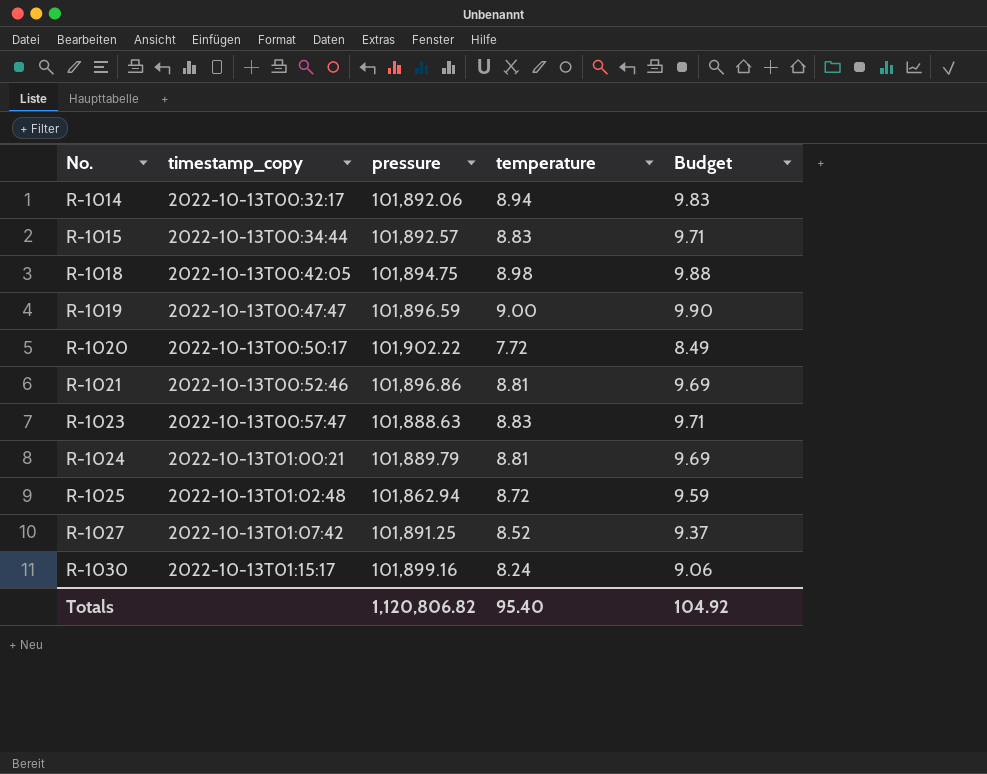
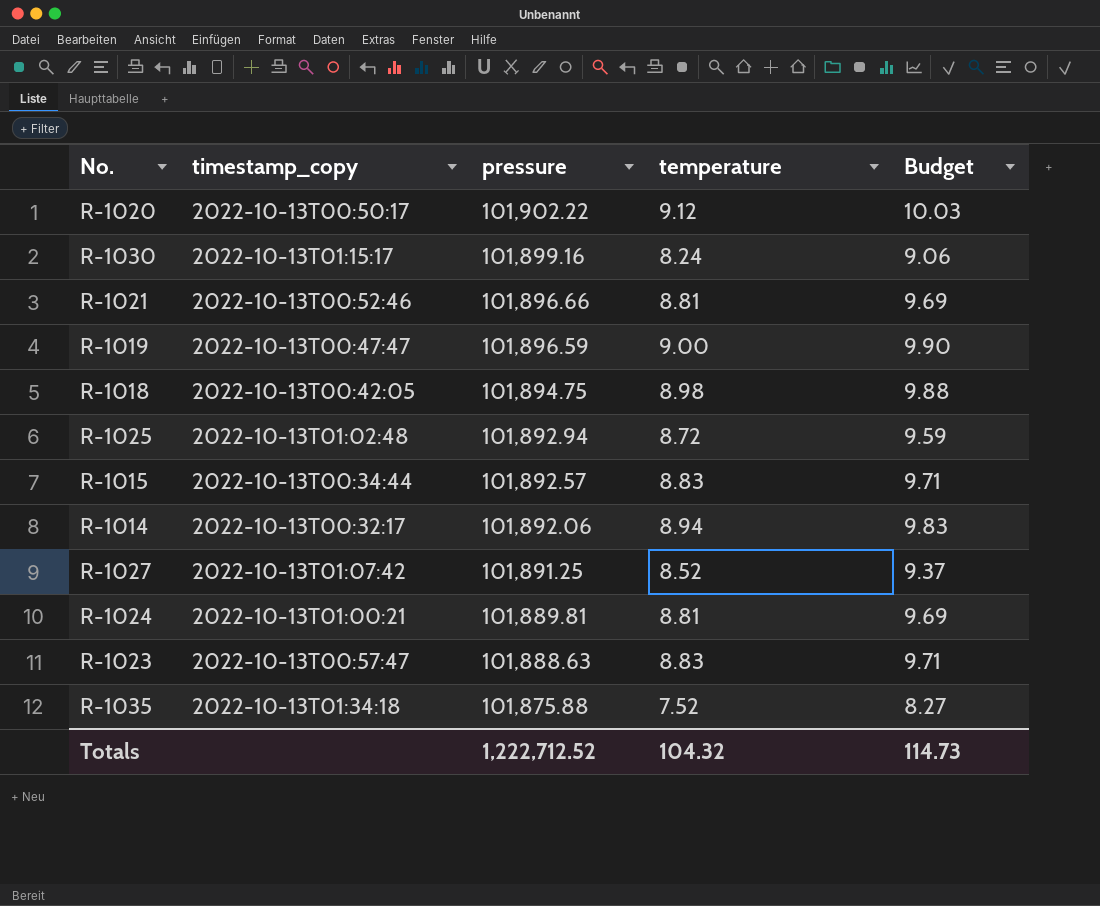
row order: No. ascending -> pressure descending
R-1020 | temperature: 7.72 -> 9.12
R-1020 | Budget: 8.49 -> 10.03
R-1021 | pressure: 101,896.86 -> 101,896.66
R-1025 | pressure: 101,862.94 -> 101,892.94
R-1024 | pressure: 101,889.79 -> 101,889.81
row R-1035: none -> 2022-10-13T01:34:18 | 101,875.88 | 7.52 | 8.27
Totals | pressure: 1,120,806.82 -> 1,222,712.52
Totals | temperature: 95.40 -> 104.32
Totals | Budget: 104.92 -> 114.73

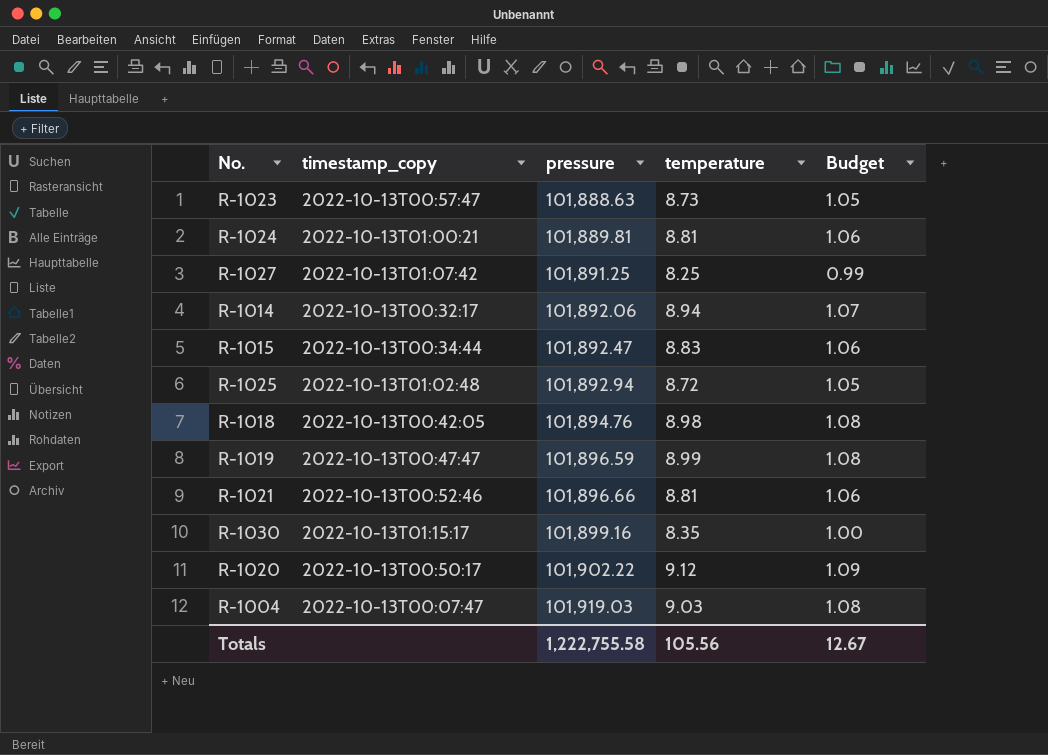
row order: pressure descending -> pressure ascending
column Budget | formula: [temperature] * 1.1 -> [temperature] * 0.12
row R-1035: 2022-10-13T01:34:18 | 101,875.88 | 7.52 | 8.27 -> none
R-1023 | temperature: 8.83 -> 8.73
R-1027 | temperature: 8.52 -> 8.25
R-1015 | pressure: 101,892.57 -> 101,892.47
R-1018 | pressure: 101,894.75 -> 101,894.76
R-1019 | temperature: 9.00 -> 8.99
R-1030 | temperature: 8.24 -> 8.35
row R-1004: none -> 2022-10-13T00:07:47 | 101,919.03 | 9.03 | 1.08
Totals | pressure: 1,222,712.52 -> 1,222,755.58
Totals | temperature: 104.32 -> 105.56
Totals | Budget: 114.73 -> 12.67

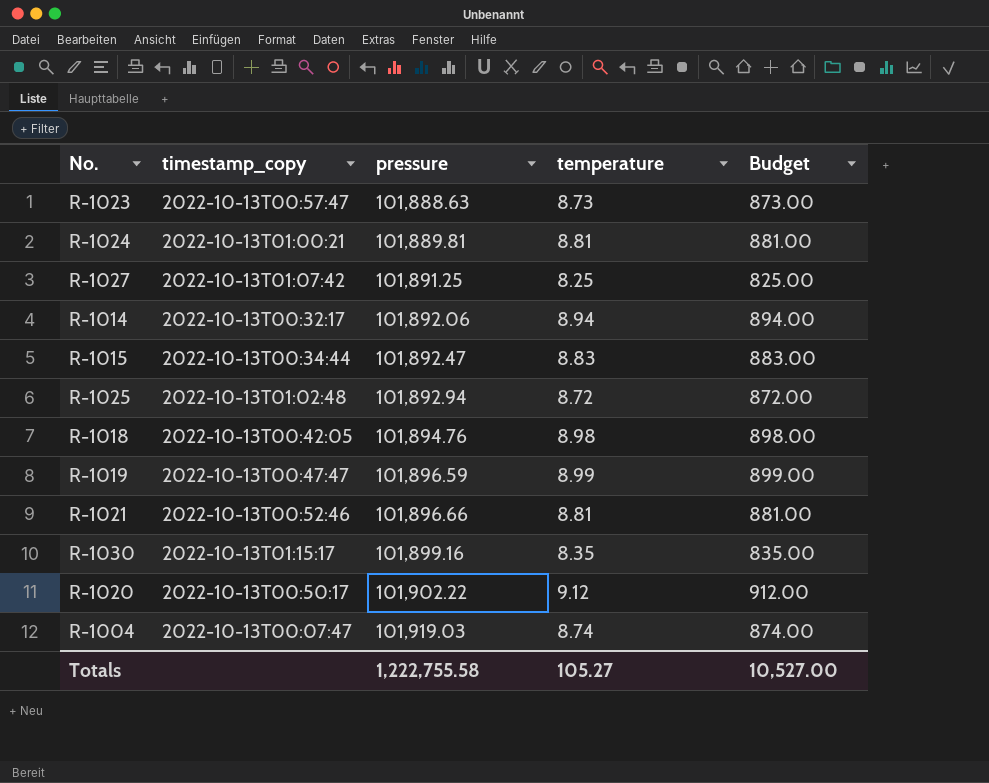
column Budget | formula: [temperature] * 0.12 -> [temperature] * 100
R-1004 | temperature: 9.03 -> 8.74
Totals | temperature: 105.56 -> 105.27
Totals | Budget: 12.67 -> 10,527.00

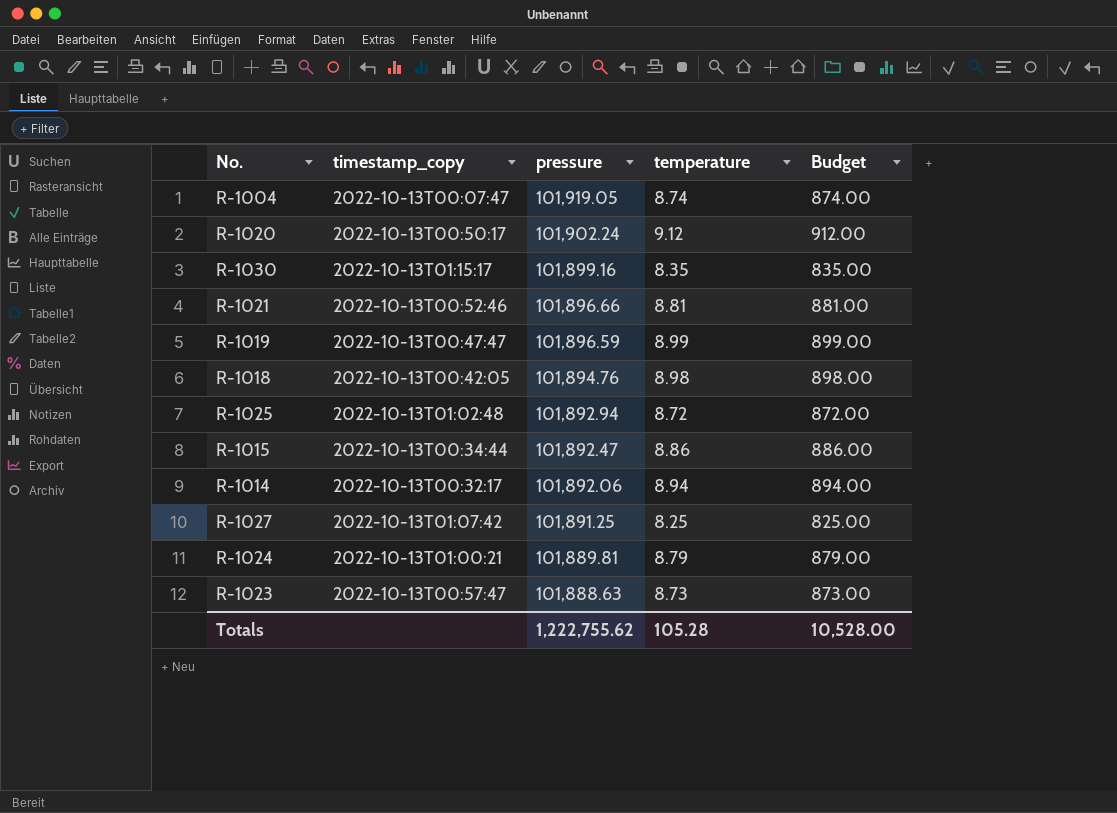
row order: pressure ascending -> pressure descending
R-1004 | pressure: 101,919.03 -> 101,919.05
R-1020 | pressure: 101,902.22 -> 101,902.24
R-1015 | temperature: 8.83 -> 8.86
R-1015 | Budget: 883.00 -> 886.00
R-1024 | temperature: 8.81 -> 8.79
R-1024 | Budget: 881.00 -> 879.00
Totals | pressure: 1,222,755.58 -> 1,222,755.62
Totals | temperature: 105.27 -> 105.28
Totals | Budget: 10,527.00 -> 10,528.00

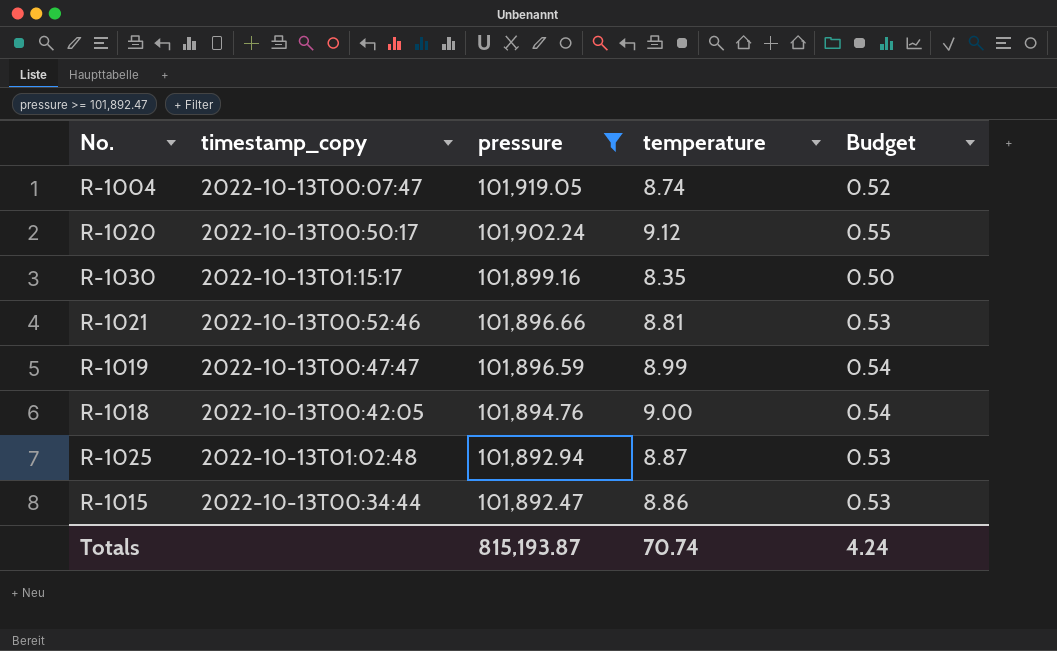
filter: none -> pressure >= 101,892.47
column Budget | formula: [temperature] * 100 -> [temperature] * 0.06
R-1018 | temperature: 8.98 -> 9.00
R-1025 | temperature: 8.72 -> 8.87
Totals | pressure: 1,222,755.62 -> 815,193.87
Totals | temperature: 105.28 -> 70.74
Totals | Budget: 10,528.00 -> 4.24

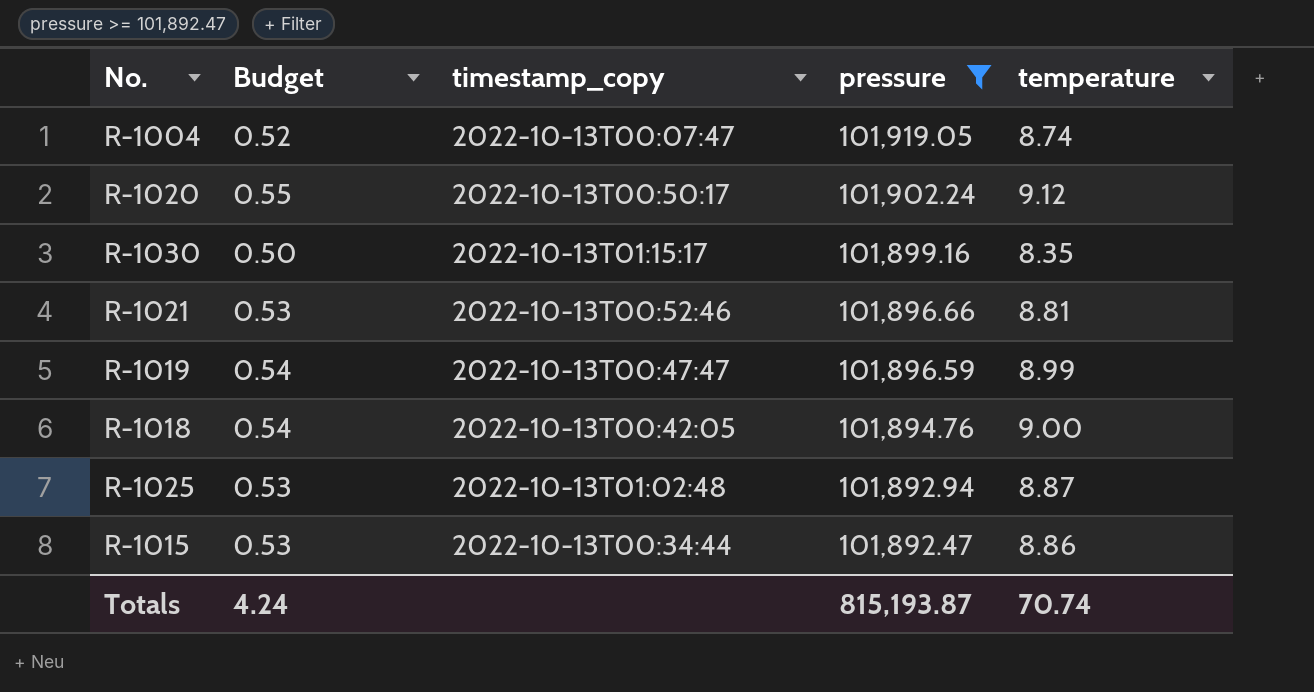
column Budget | position: 5 -> 2

